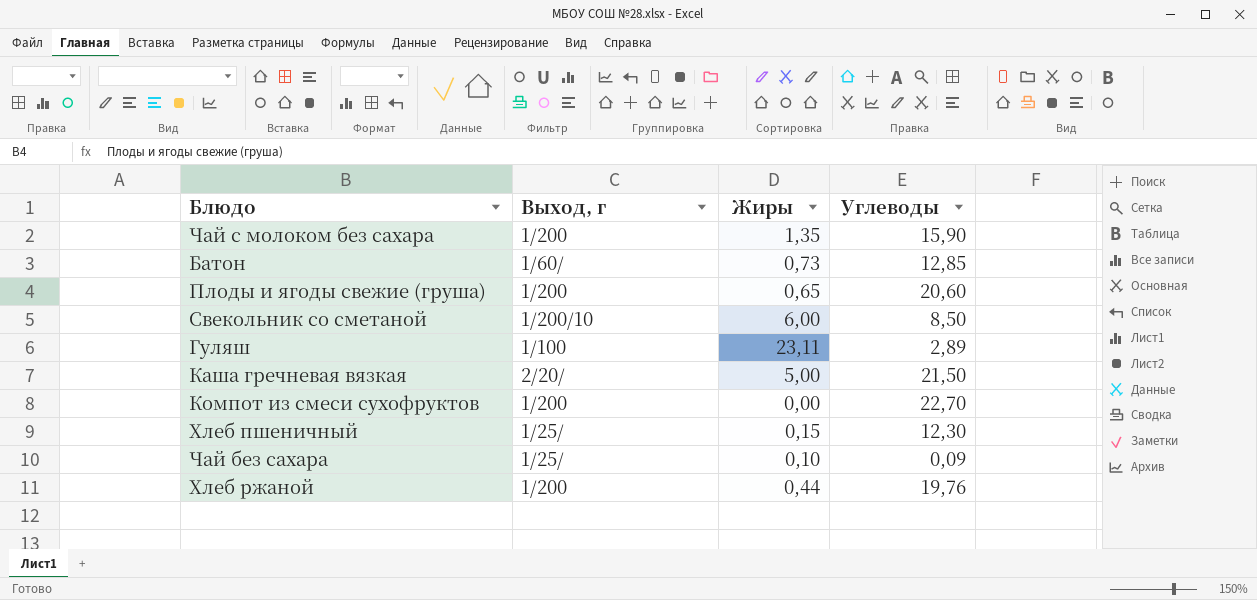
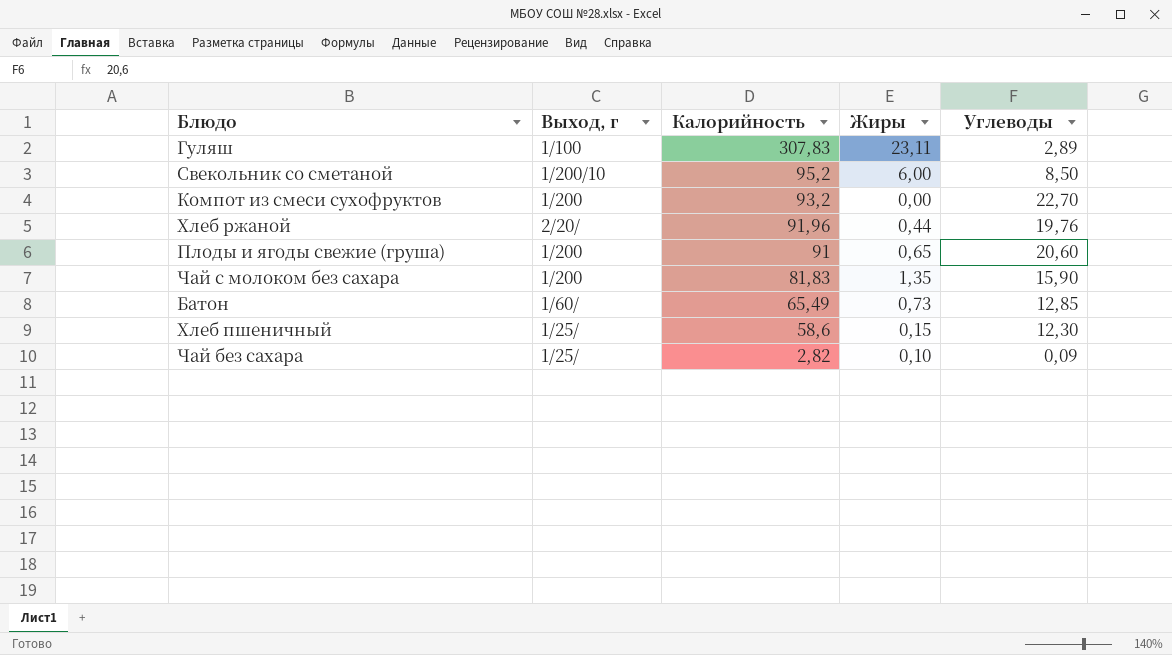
row order: none -> Калорийность descending
column Калорийность | position: none -> 3
row Каша гречневая вязкая: 2/20/ | 5,00 | 21,50 -> none
Хлеб ржаной | Выход, г: 1/200 -> 2/20/

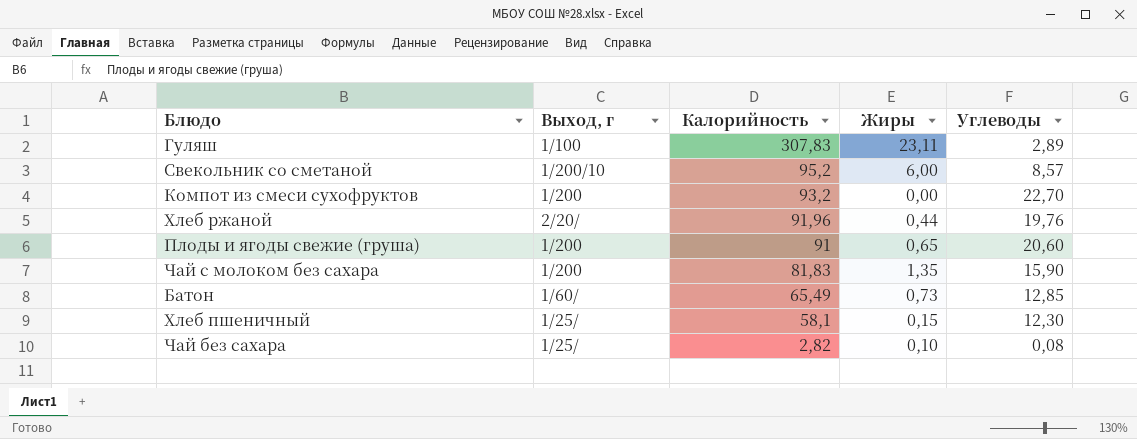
Свекольник со сметаной | Углеводы: 8,50 -> 8,57
Хлеб пшеничный | Калорийность: 58,6 -> 58,1
Чай без сахара | Углеводы: 0,09 -> 0,08

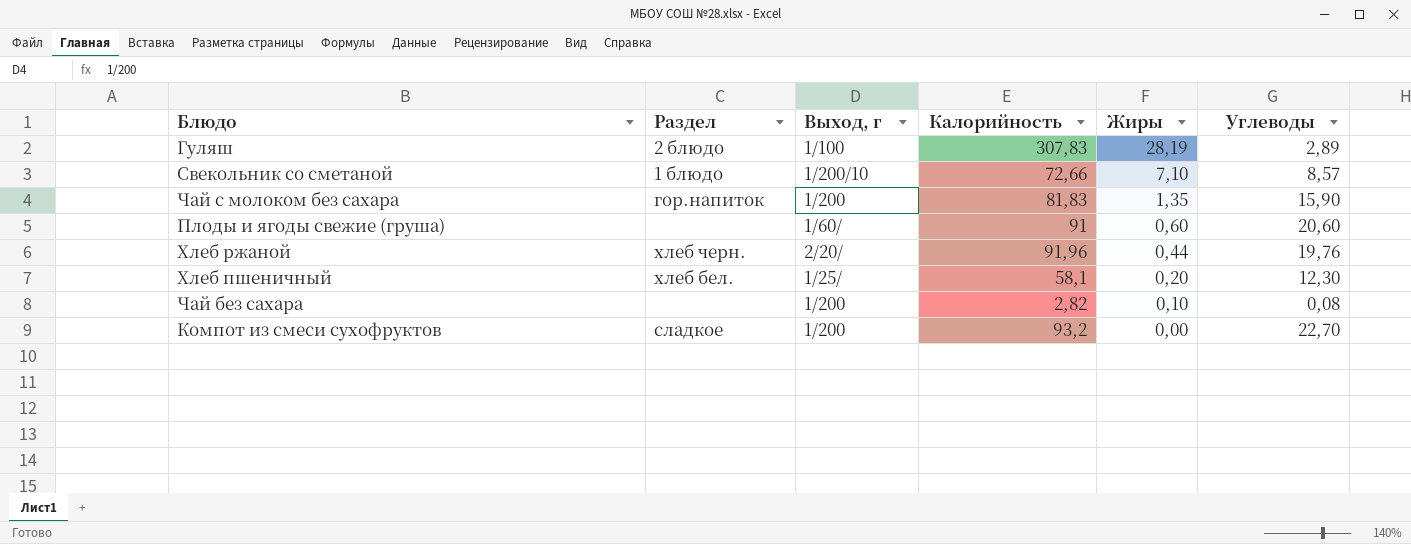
row order: Калорийность descending -> Жиры descending
column Раздел | position: none -> 2
row Батон: 1/60/ | 65,49 | 0,73 | 12,85 -> none
Гуляш | Жиры: 23,11 -> 28,19
Свекольник со сметаной | Калорийность: 95,2 -> 72,66
Свекольник со сметаной | Жиры: 6,00 -> 7,10
Плоды и ягоды свежие (груша) | Выход, г: 1/200 -> 1/60/
Плоды и ягоды свежие (груша) | Жиры: 0,65 -> 0,60
Хлеб пшеничный | Жиры: 0,15 -> 0,20
Чай без сахара | Выход, г: 1/25/ -> 1/200

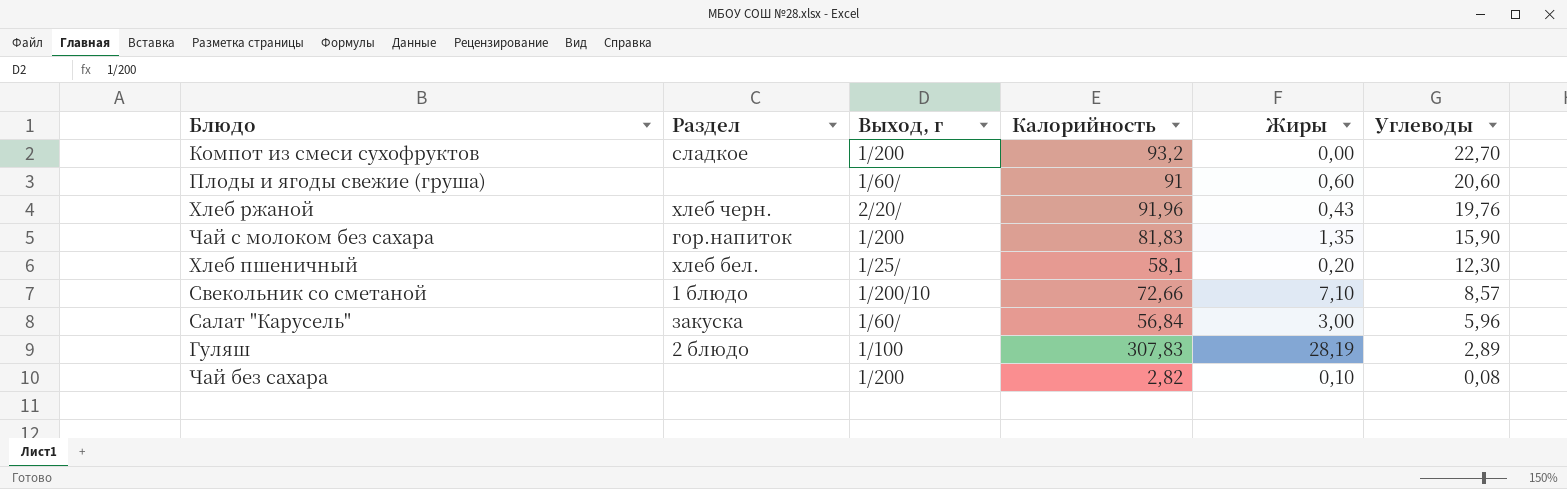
row order: Жиры descending -> Углеводы descending
Хлеб ржаной | Жиры: 0,44 -> 0,43
row Салат "Карусель": none -> закуска | 1/60/ | 56,84 | 3,00 | 5,96

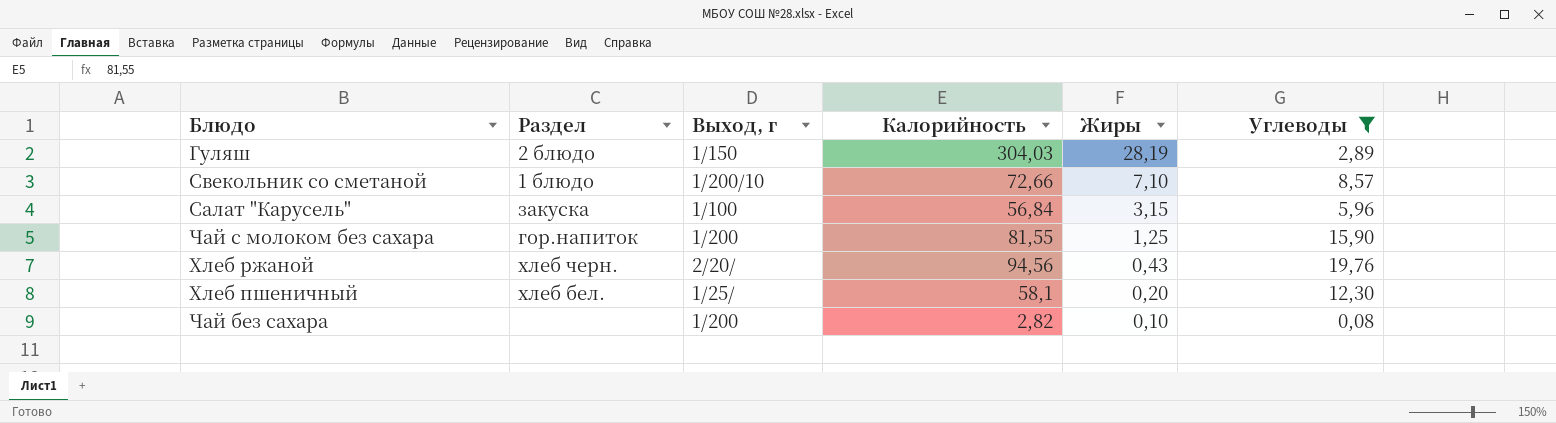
filter: none -> Углеводы <= 19,76
row order: Углеводы descending -> Жиры descending
Гуляш | Выход, г: 1/100 -> 1/150
Гуляш | Калорийность: 307,83 -> 304,03
Салат "Карусель" | Выход, г: 1/60/ -> 1/100
Салат "Карусель" | Жиры: 3,00 -> 3,15
Чай с молоком без сахара | Калорийность: 81,83 -> 81,55
Чай с молоком без сахара | Жиры: 1,35 -> 1,25
Хлеб ржаной | Калорийность: 91,96 -> 94,56

